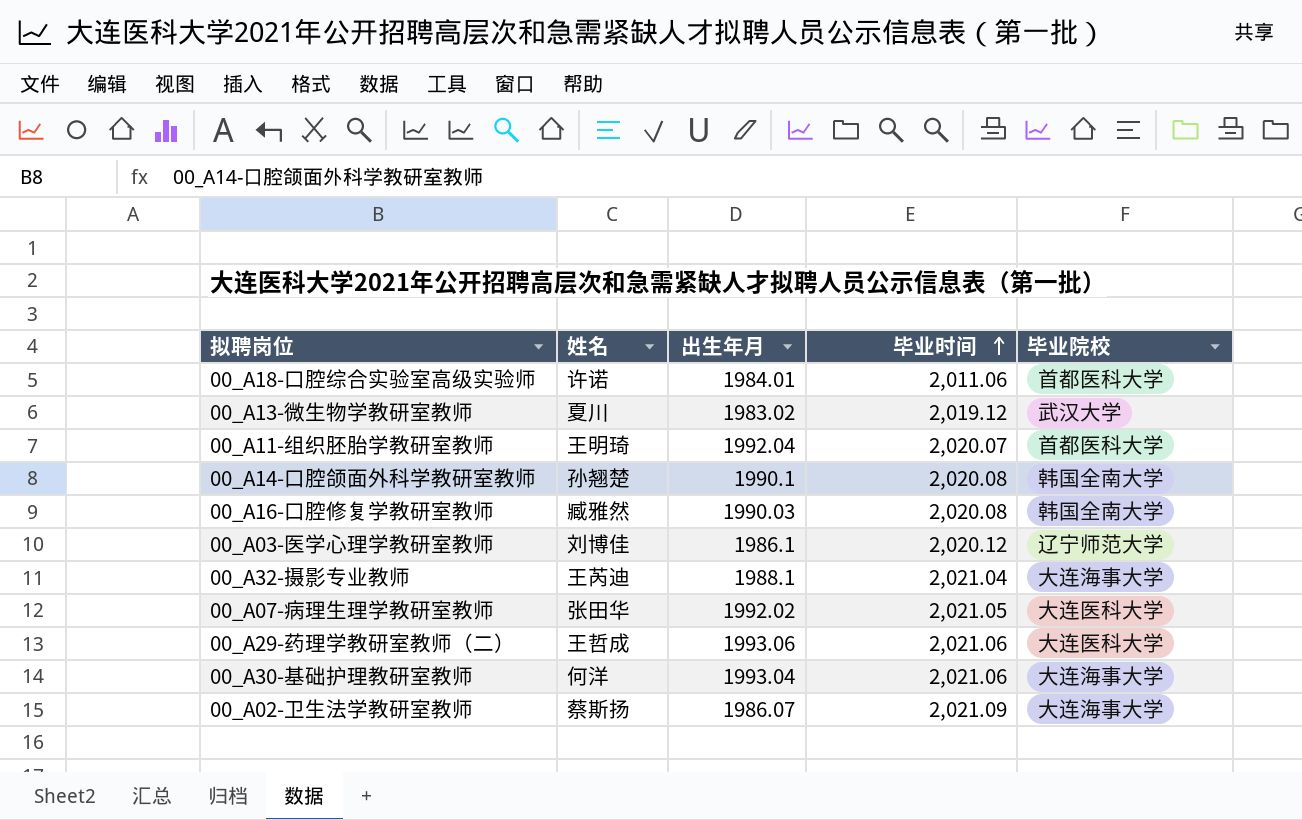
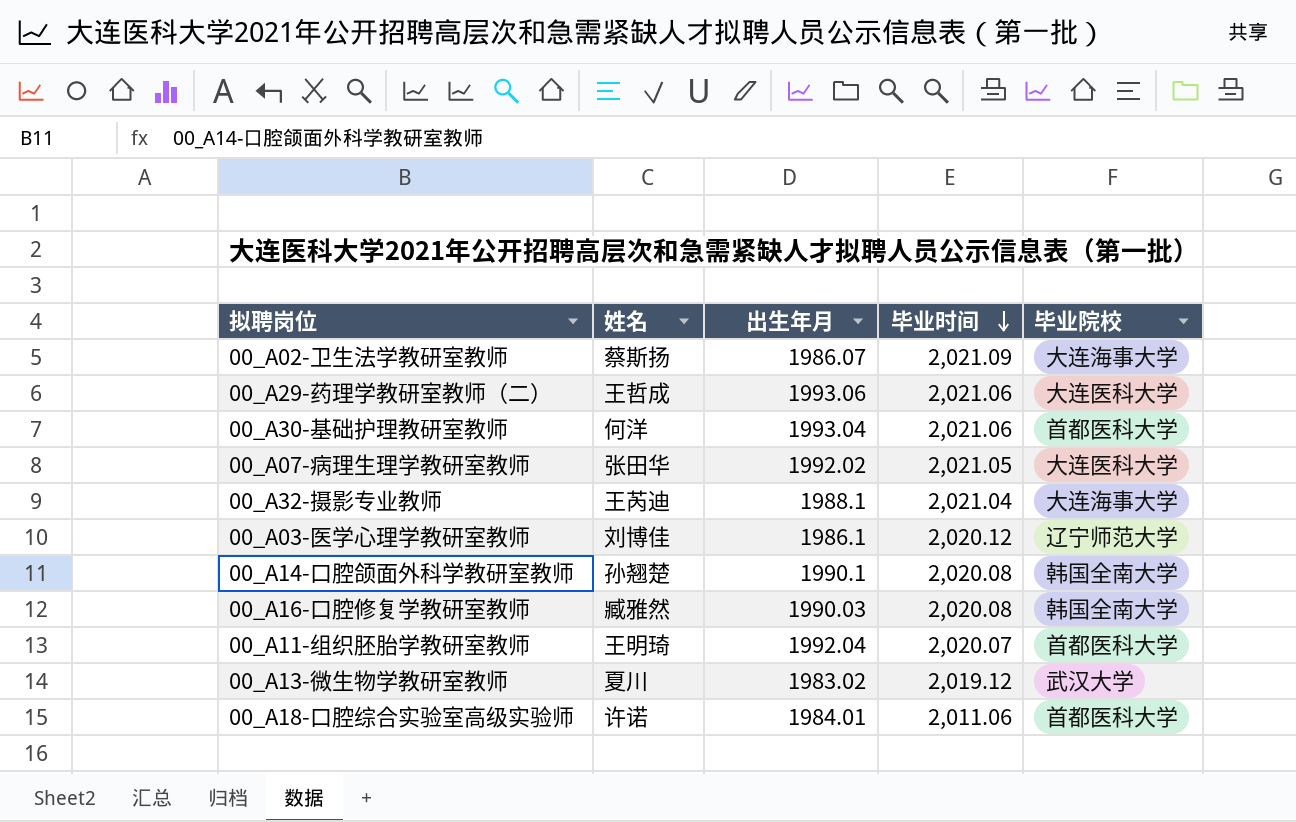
row order: 毕业时间 ascending -> 毕业时间 descending
00_A30-基础护理教研室教师 | 毕业院校: 大连海事大学 -> 首都医科大学

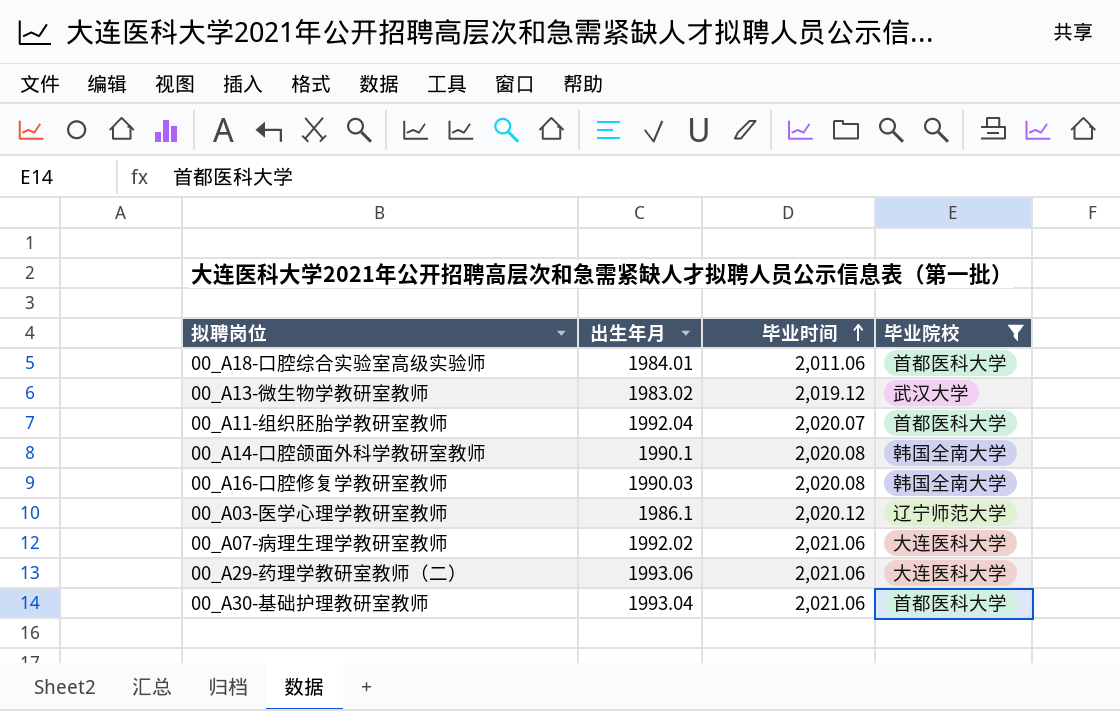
filter: none -> 毕业院校 != 大连海事大学
row order: 毕业时间 descending -> 毕业时间 ascending
column 姓名 | position: 2 -> none
00_A07-病理生理学教研室教师 | 毕业时间: 2,021.05 -> 2,021.06

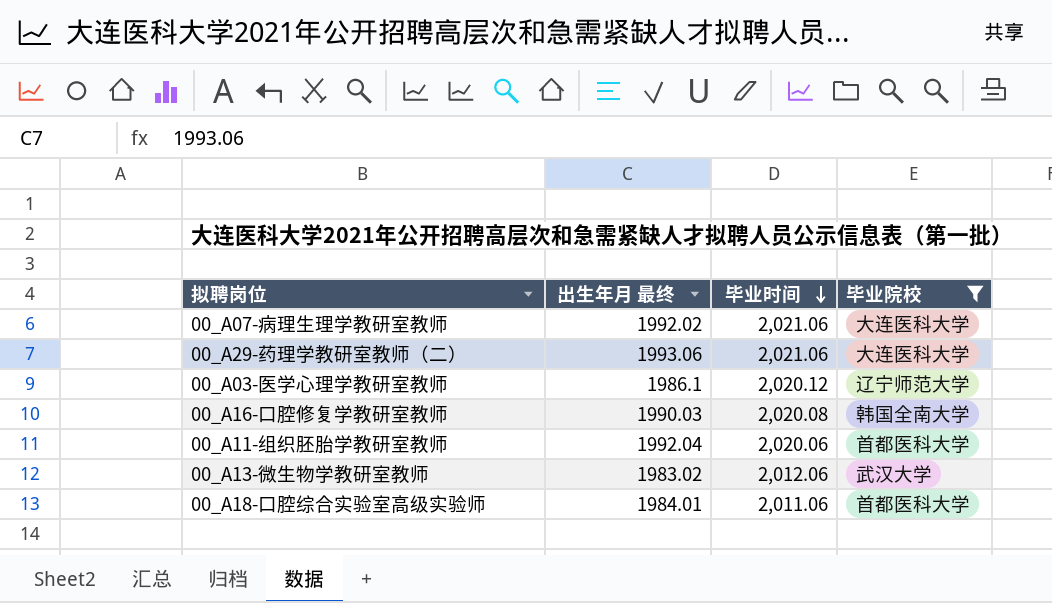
row order: 毕业时间 ascending -> 毕业时间 descending
column name: 出生年月 -> 出生年月 最终
row 00_A14-口腔颌面外科学教研室教师: 1990.1 | 2,020.08 | 韩国全南大学 -> none
row 00_A30-基础护理教研室教师: 1993.04 | 2,021.06 | 首都医科大学 -> none
00_A11-组织胚胎学教研室教师 | 毕业时间: 2,020.07 -> 2,020.06
00_A13-微生物学教研室教师 | 毕业时间: 2,019.12 -> 2,012.06

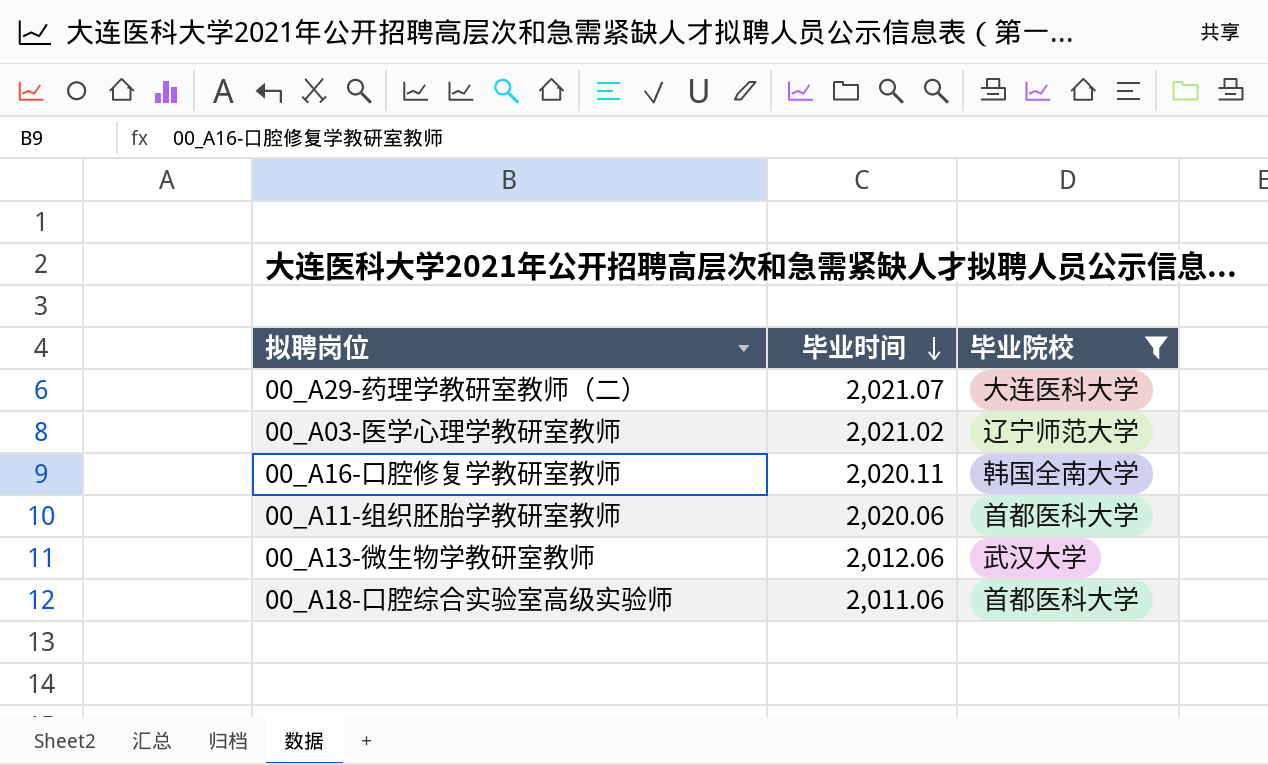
column 出生年月 最终 | position: 2 -> none
row 00_A07-病理生理学教研室教师: 1992.02 | 2,021.06 | 大连医科大学 -> none
00_A29-药理学教研室教师（二） | 毕业时间: 2,021.06 -> 2,021.07
00_A03-医学心理学教研室教师 | 毕业时间: 2,020.12 -> 2,021.02
00_A16-口腔修复学教研室教师 | 毕业时间: 2,020.08 -> 2,020.11

